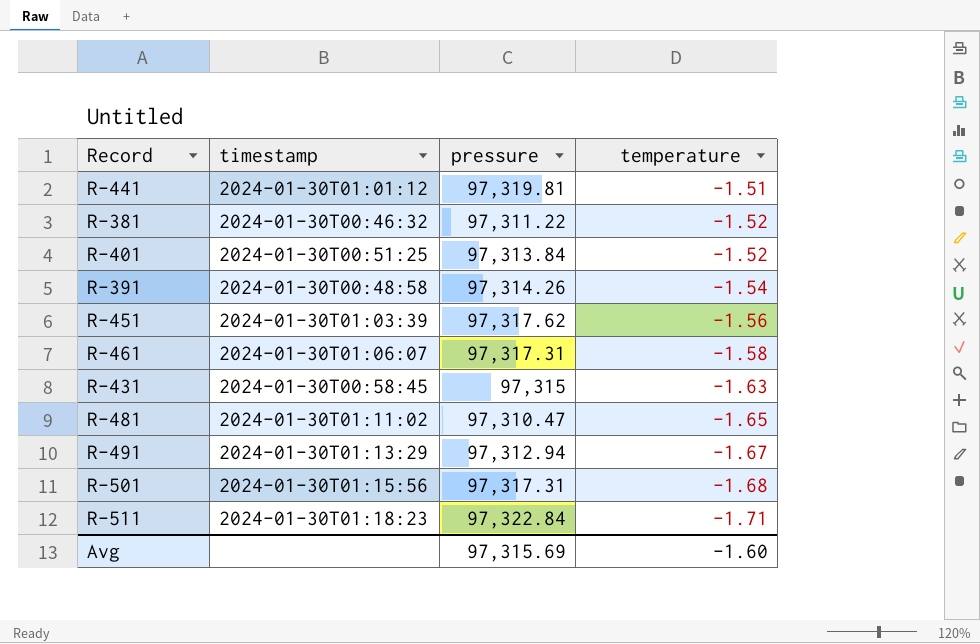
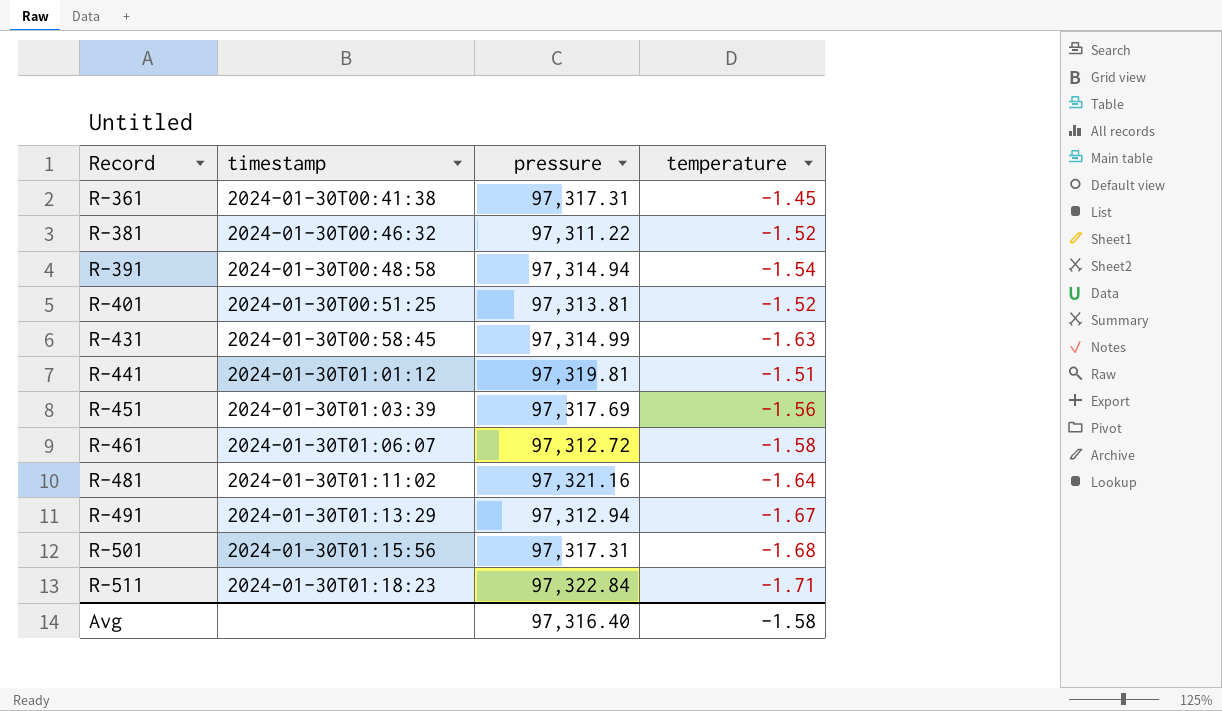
row order: temperature descending -> Record ascending
row R-361: none -> 2024-01-30T00:41:38 | 97,317.31 | -1.45
R-391 | pressure: 97,314.26 -> 97,314.94
R-401 | pressure: 97,313.84 -> 97,313.81
R-431 | pressure: 97,315 -> 97,314.99
R-451 | pressure: 97,317.62 -> 97,317.69
R-461 | pressure: 97,317.31 -> 97,312.72
R-481 | pressure: 97,310.47 -> 97,321.16
R-481 | temperature: -1.65 -> -1.64
Avg | pressure: 97,315.69 -> 97,316.40
Avg | temperature: -1.60 -> -1.58

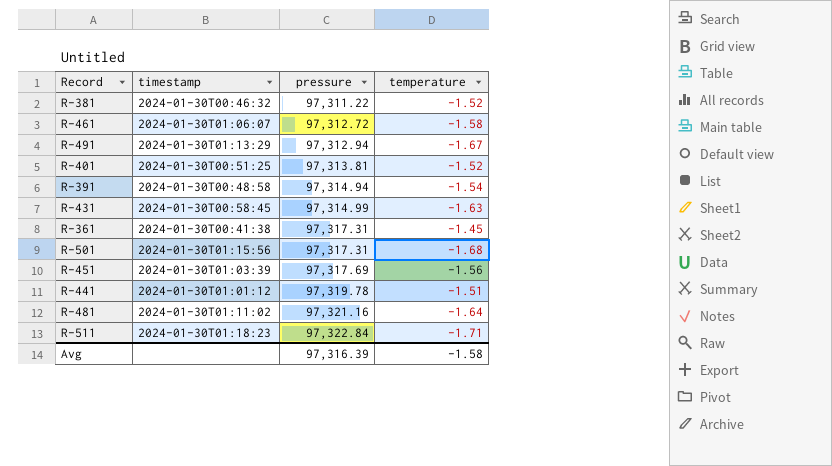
row order: Record ascending -> pressure ascending
R-441 | pressure: 97,319.81 -> 97,319.78
Avg | pressure: 97,316.40 -> 97,316.39

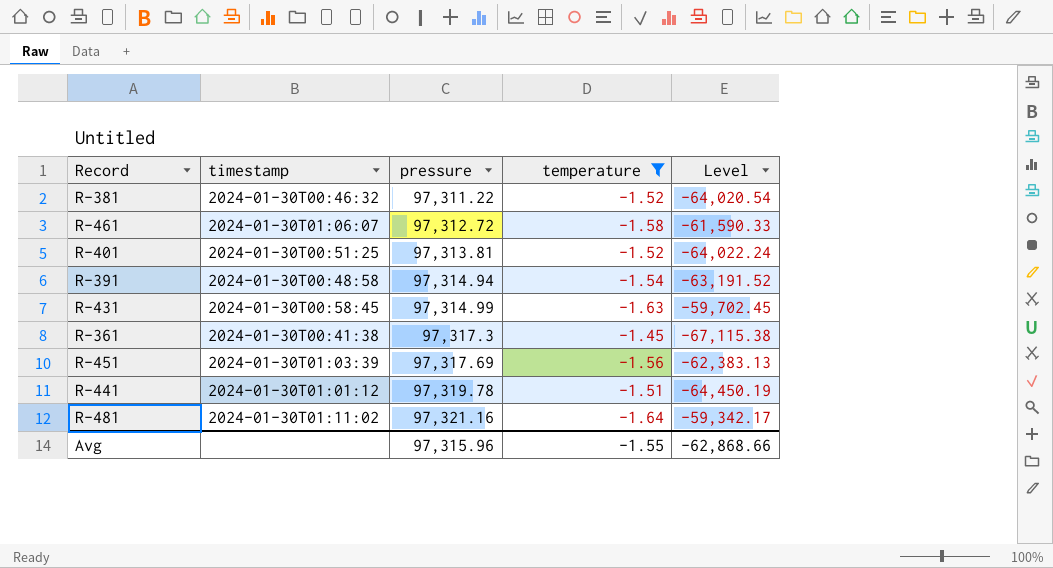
filter: none -> temperature >= -1.64
column Level | formula: none -> [pressure] / [temperature]
R-361 | pressure: 97,317.31 -> 97,317.3
Avg | pressure: 97,316.39 -> 97,315.96
Avg | temperature: -1.58 -> -1.55

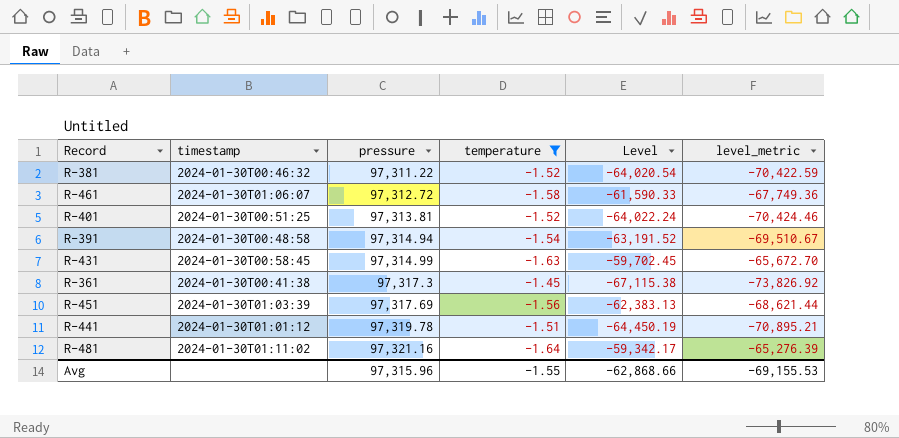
column level_metric | formula: none -> [Level] * 1.1

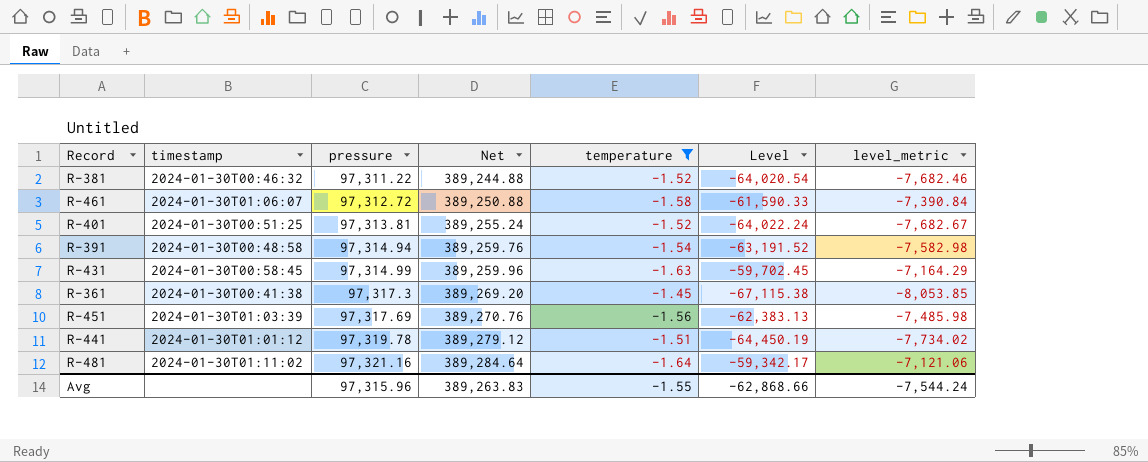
column Net | formula: none -> [pressure] * 4
column level_metric | formula: [Level] * 1.1 -> [Level] * 0.12
Avg | level_metric: -69,155.53 -> -7,544.24

